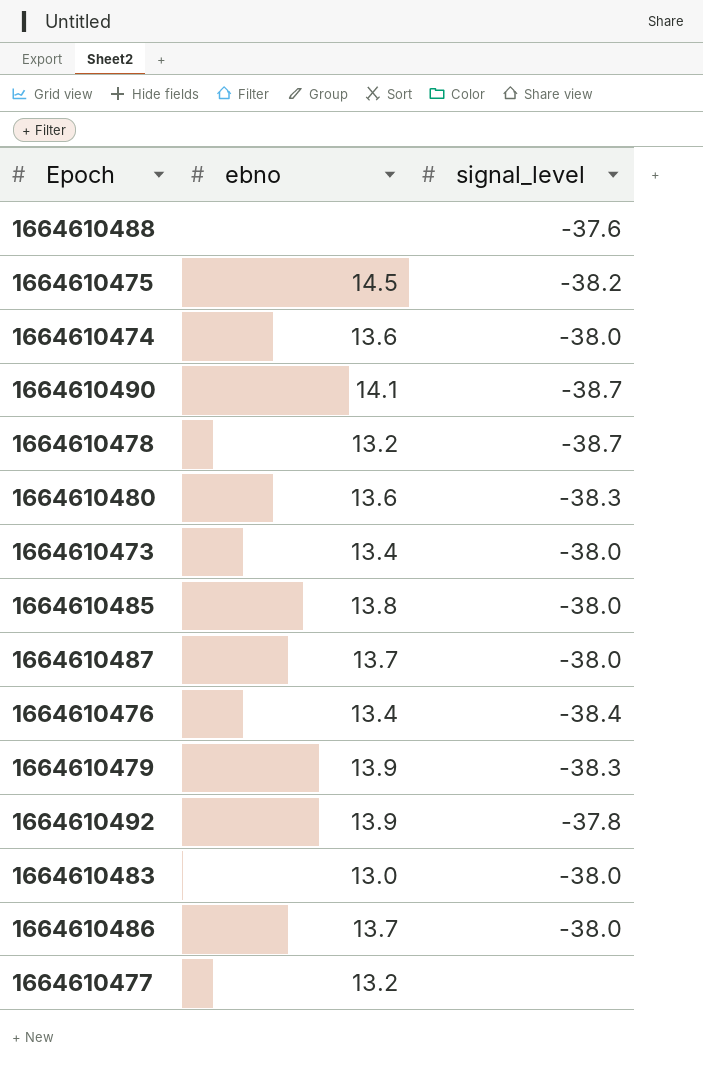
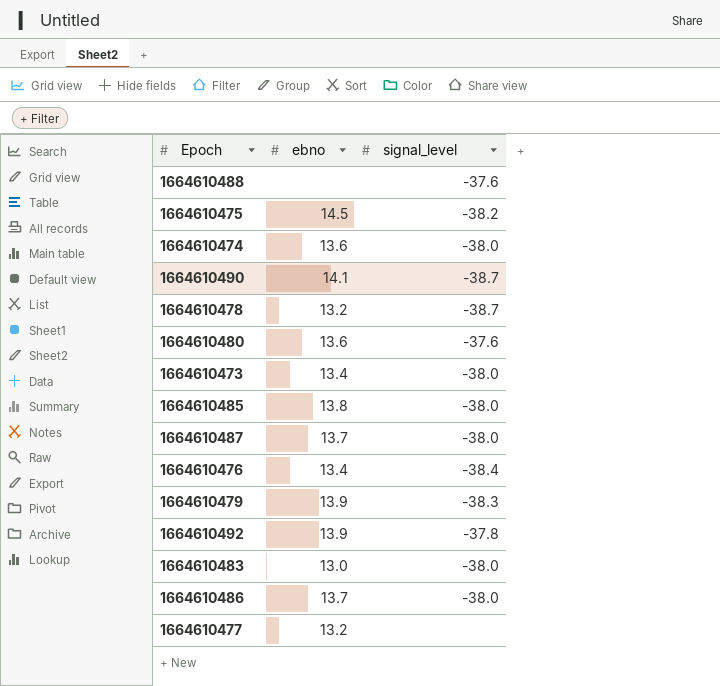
1664610480 | signal_level: -38.3 -> -37.6

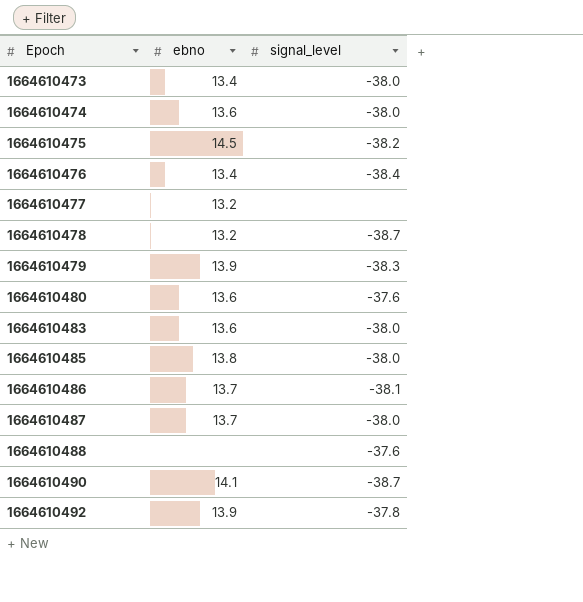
row order: none -> Epoch ascending
1664610483 | ebno: 13.0 -> 13.6
1664610486 | signal_level: -38.0 -> -38.1

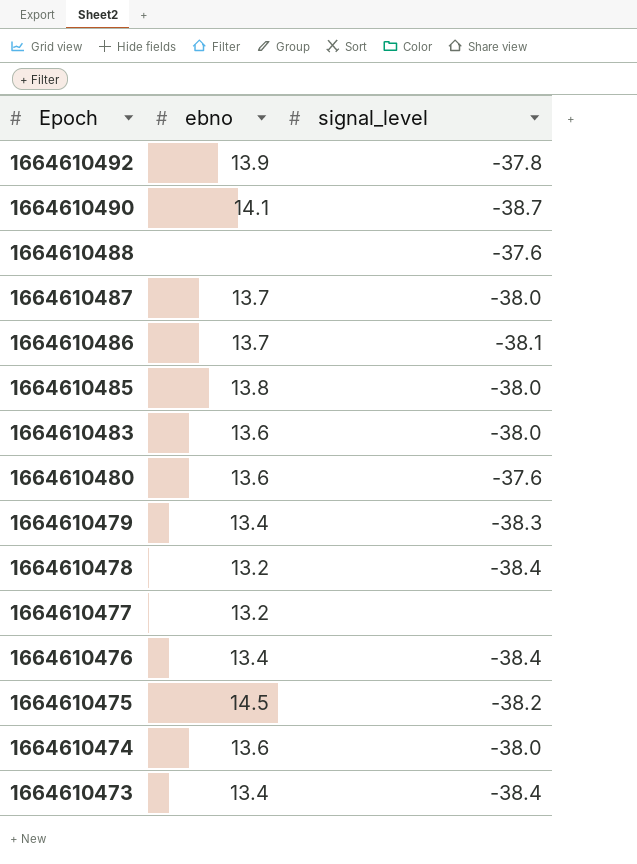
row order: Epoch ascending -> Epoch descending
1664610479 | ebno: 13.9 -> 13.4
1664610478 | signal_level: -38.7 -> -38.4
1664610473 | signal_level: -38.0 -> -38.4

